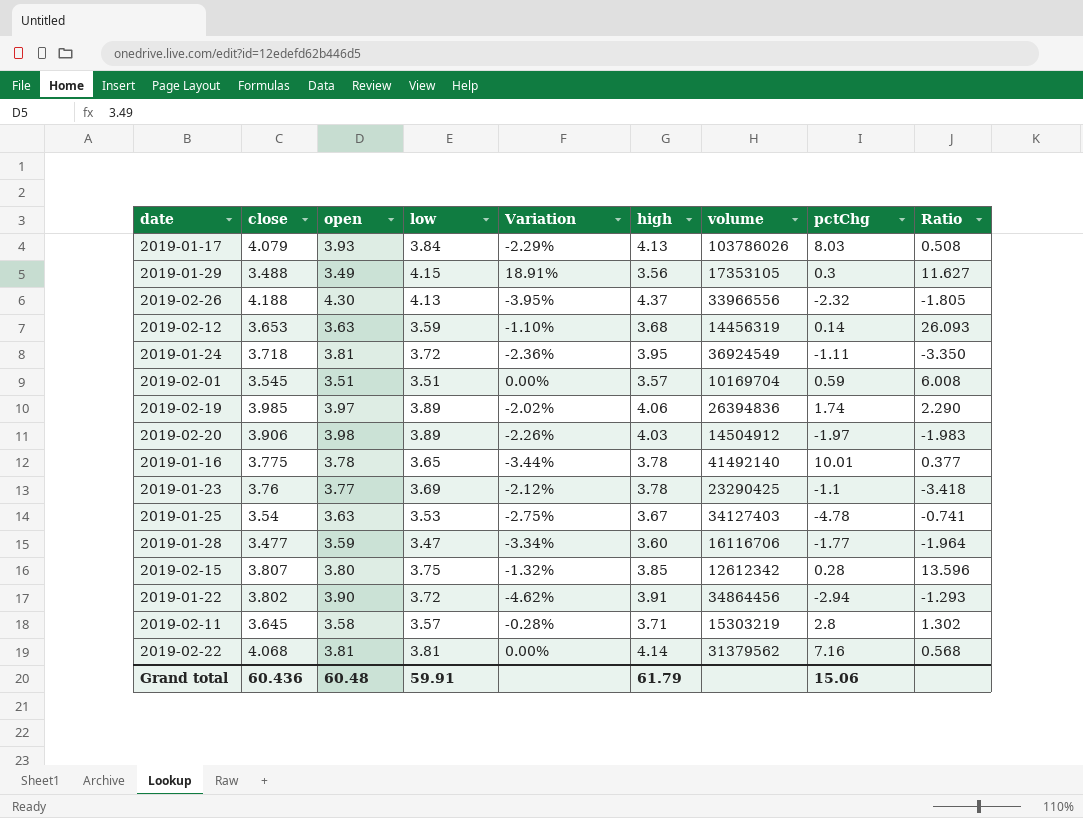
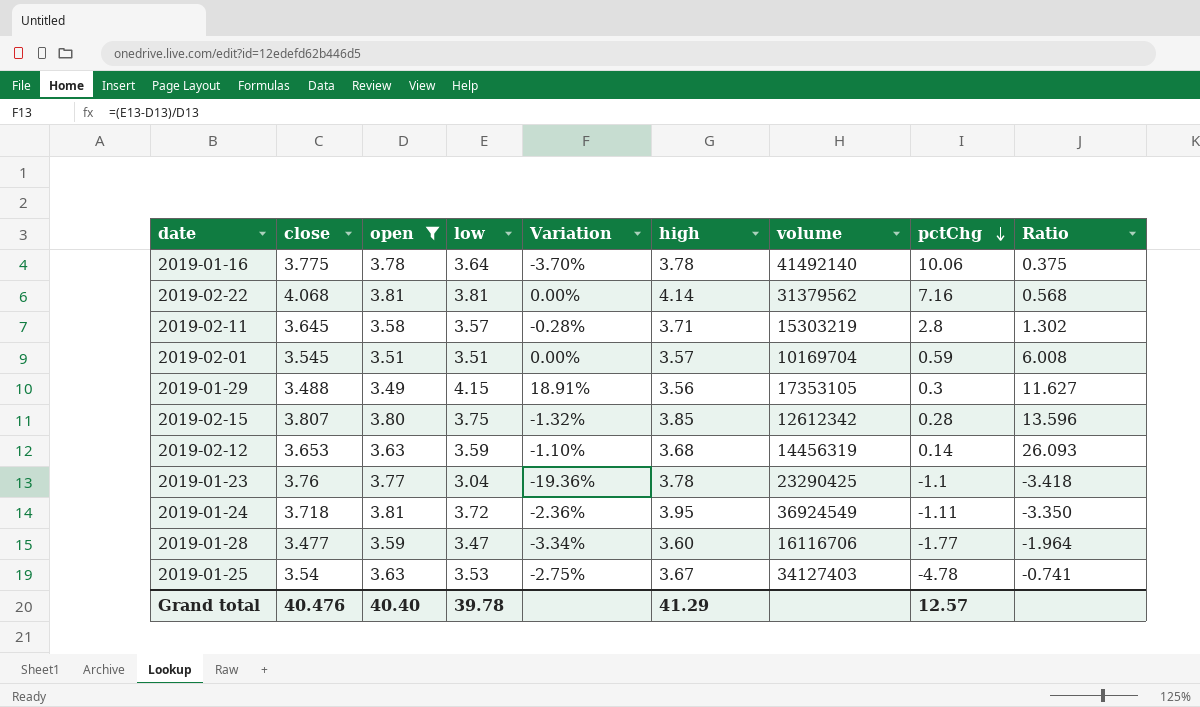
filter: none -> open <= 3.81
row order: none -> pctChg descending
2019-01-16 | low: 3.65 -> 3.64
2019-01-16 | Variation: -3.44% -> -3.70%
2019-01-16 | pctChg: 10.01 -> 10.06
2019-01-16 | Ratio: 0.377 -> 0.375
2019-01-23 | low: 3.69 -> 3.04
2019-01-23 | Variation: -2.12% -> -19.36%
Grand total | close: 60.436 -> 40.476
Grand total | open: 60.48 -> 40.40
Grand total | low: 59.91 -> 39.78
Grand total | high: 61.79 -> 41.29
Grand total | pctChg: 15.06 -> 12.57

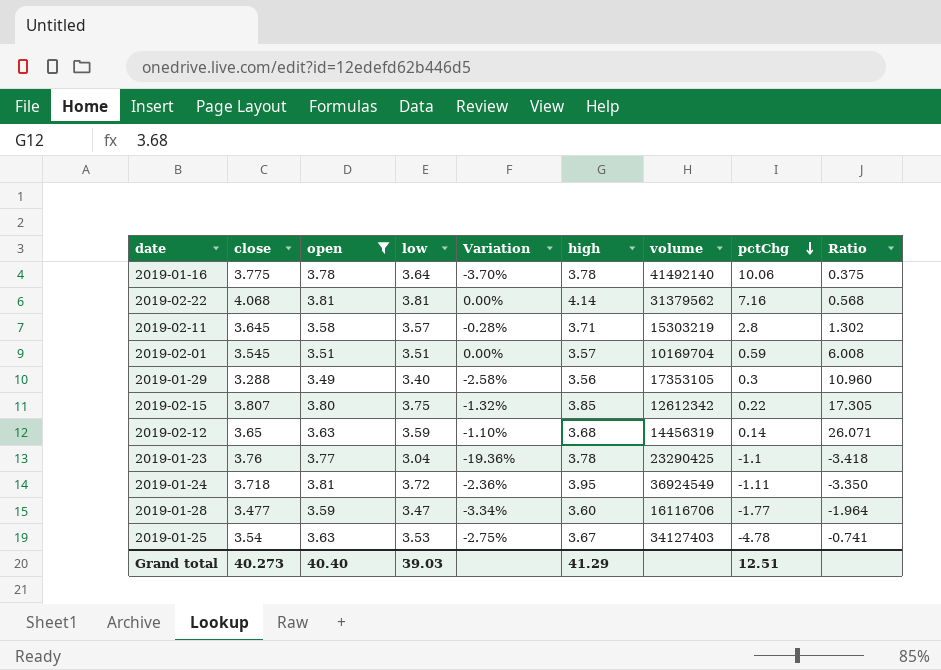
2019-01-29 | close: 3.488 -> 3.288
2019-01-29 | low: 4.15 -> 3.40
2019-01-29 | Variation: 18.91% -> -2.58%
2019-01-29 | Ratio: 11.627 -> 10.960
2019-02-15 | pctChg: 0.28 -> 0.22
2019-02-15 | Ratio: 13.596 -> 17.305
2019-02-12 | close: 3.653 -> 3.65
2019-02-12 | Ratio: 26.093 -> 26.071
Grand total | close: 40.476 -> 40.273
Grand total | low: 39.78 -> 39.03
Grand total | pctChg: 12.57 -> 12.51

